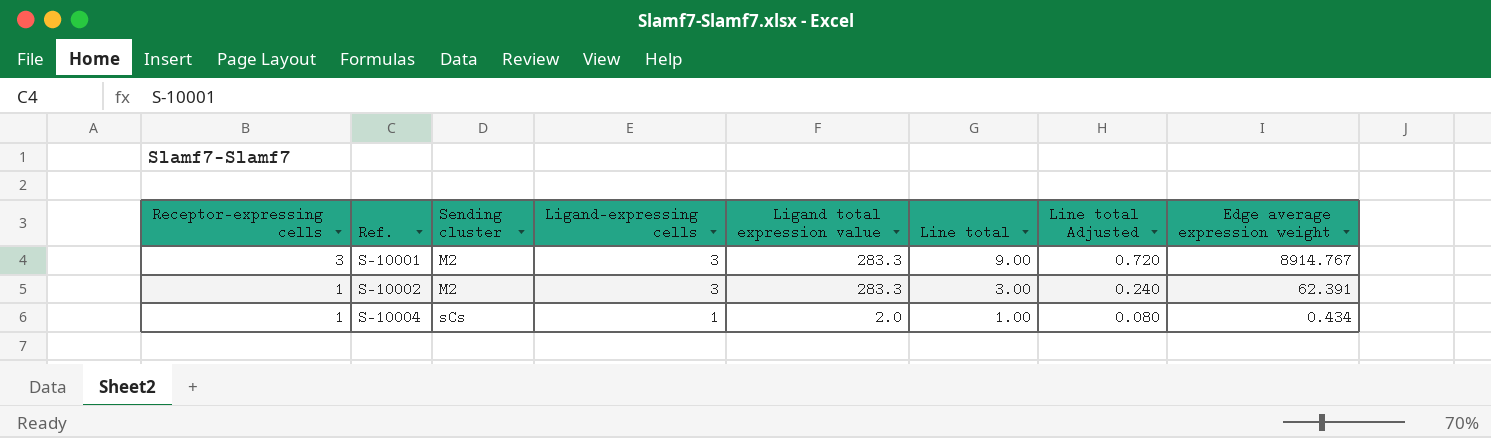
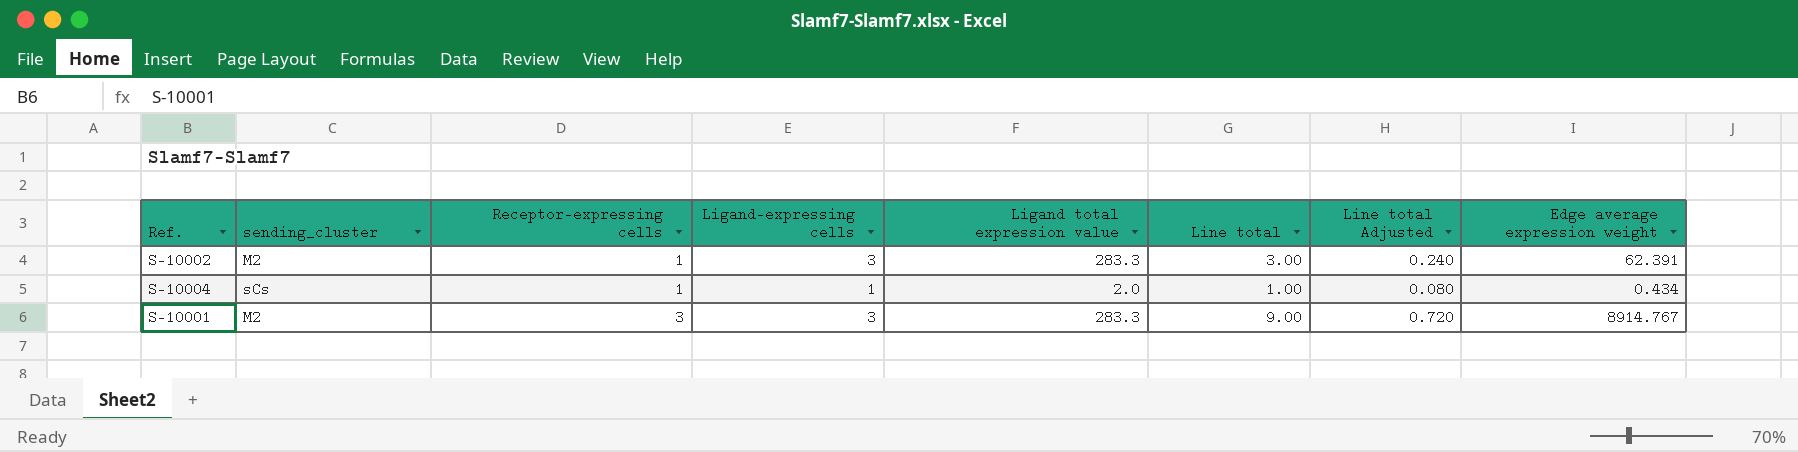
row order: Receptor-expressing cells descending -> Receptor-expressing cells ascending
column name: Sending cluster -> sending_cluster
column Receptor-expressing cells | position: 1 -> 3

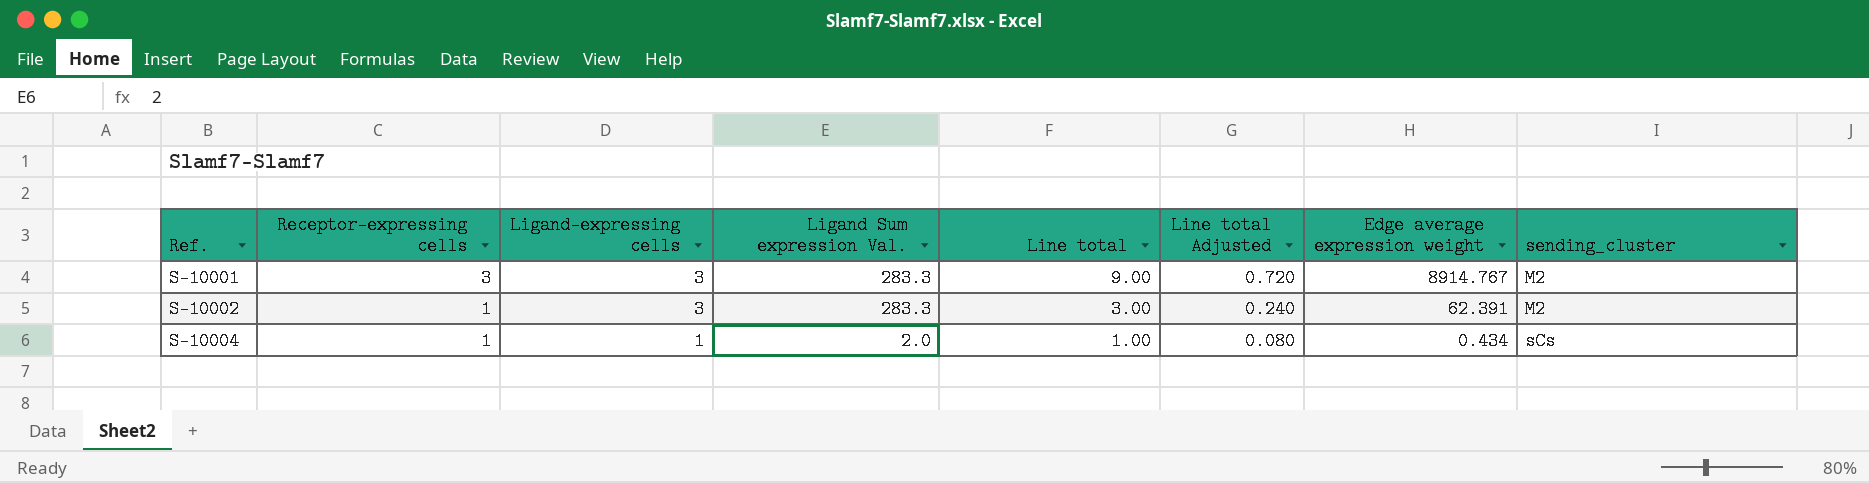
row order: Receptor-expressing cells ascending -> Ref. ascending
column name: Ligand total expression value -> Ligand Sum expression Val.
column sending_cluster | position: 2 -> 8

